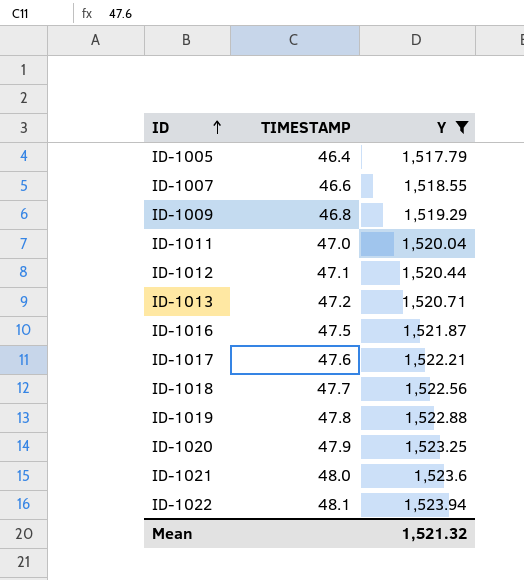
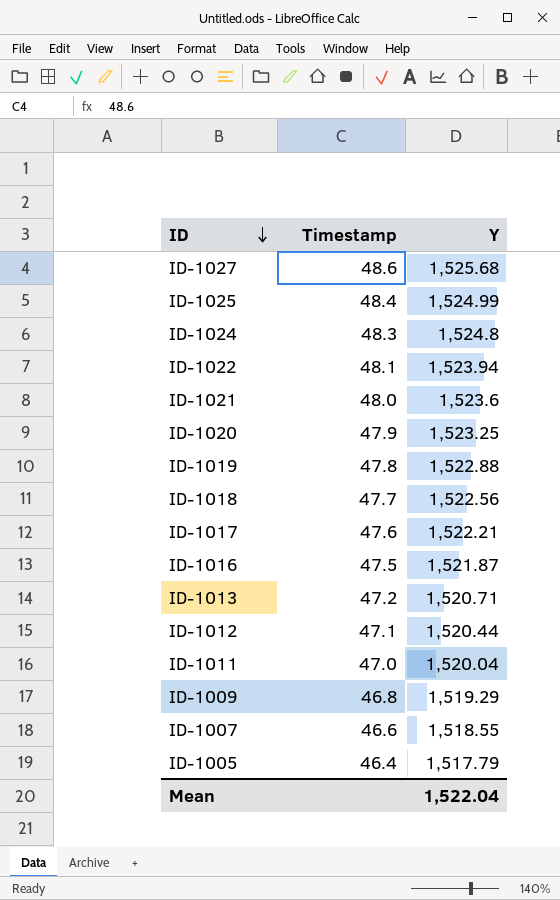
filter: Y <= 1,523.94 -> none
row order: ID ascending -> ID descending
column name: TIMESTAMP -> Timestamp
Mean | Y: 1,521.32 -> 1,522.04

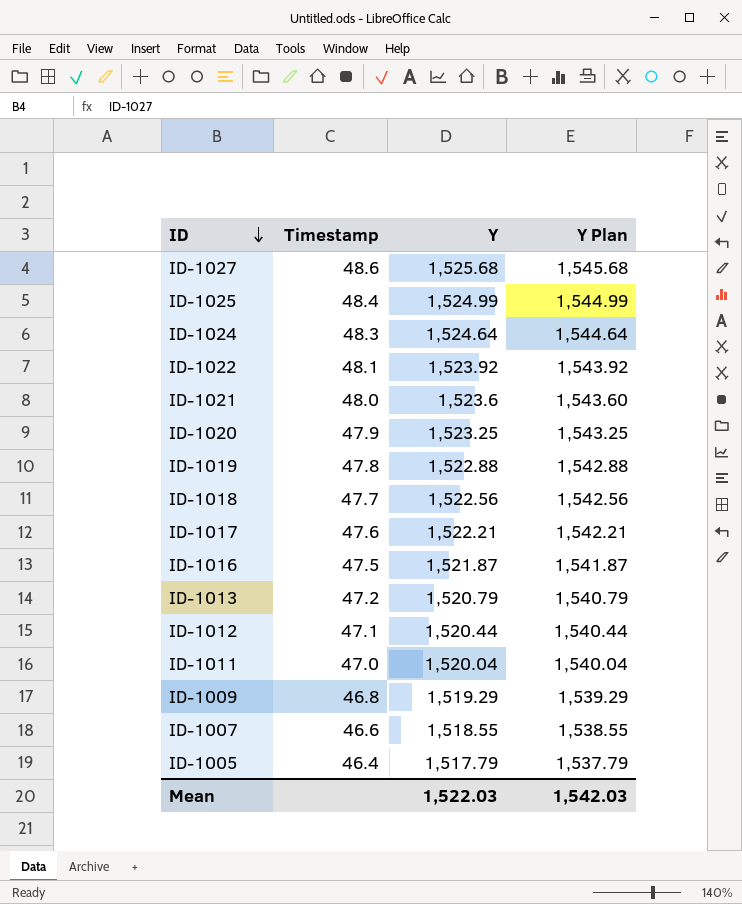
column Y Plan | formula: none -> [Y] + 20
ID-1024 | Y: 1,524.8 -> 1,524.64
ID-1022 | Y: 1,523.94 -> 1,523.92
ID-1013 | Y: 1,520.71 -> 1,520.79
Mean | Y: 1,522.04 -> 1,522.03

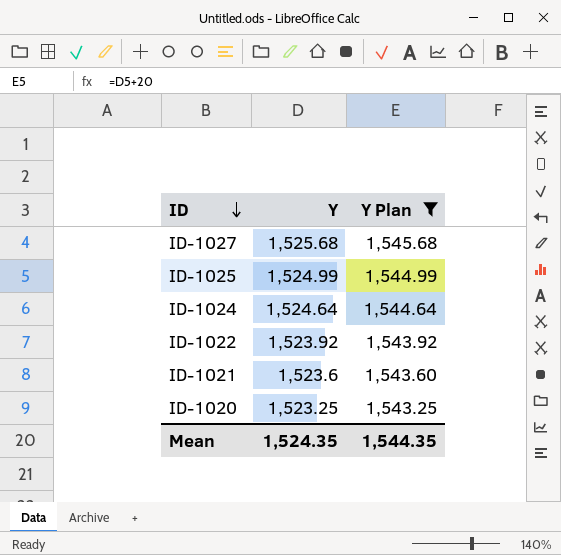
filter: none -> Y Plan >= 1,543.25
column Timestamp | position: 2 -> none
Mean | Y: 1,522.03 -> 1,524.35
Mean | Y Plan: 1,542.03 -> 1,544.35

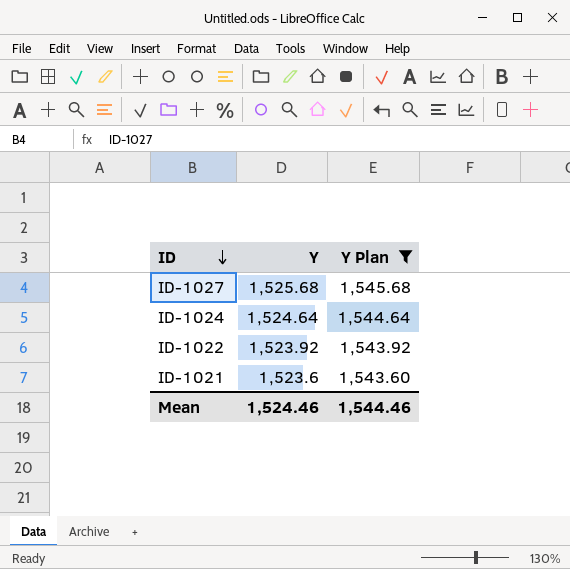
row ID-1025: 1,524.99 | 1,544.99 -> none
row ID-1020: 1,523.25 | 1,543.25 -> none
Mean | Y: 1,524.35 -> 1,524.46
Mean | Y Plan: 1,544.35 -> 1,544.46

